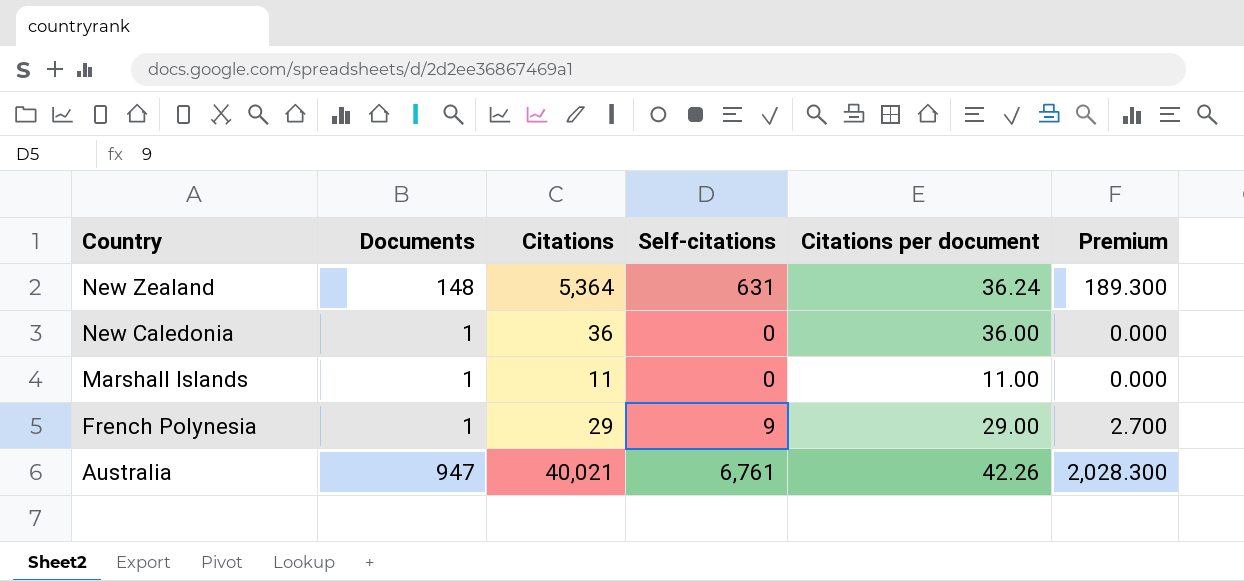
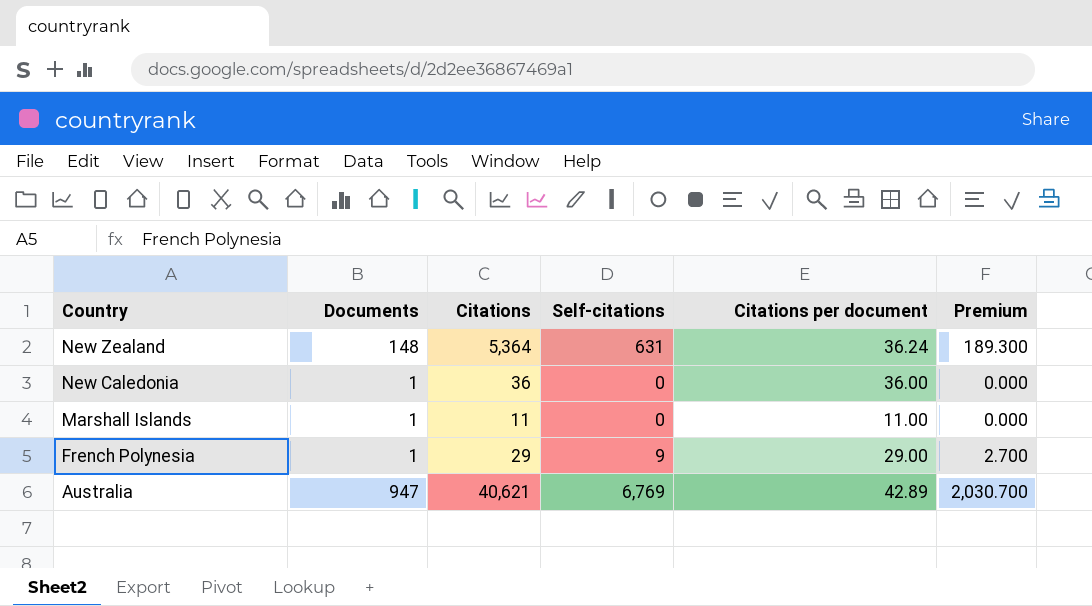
Australia | Citations: 40,021 -> 40,621
Australia | Self-citations: 6,761 -> 6,769
Australia | Citations per document: 42.26 -> 42.89
Australia | Premium: 2,028.300 -> 2,030.700

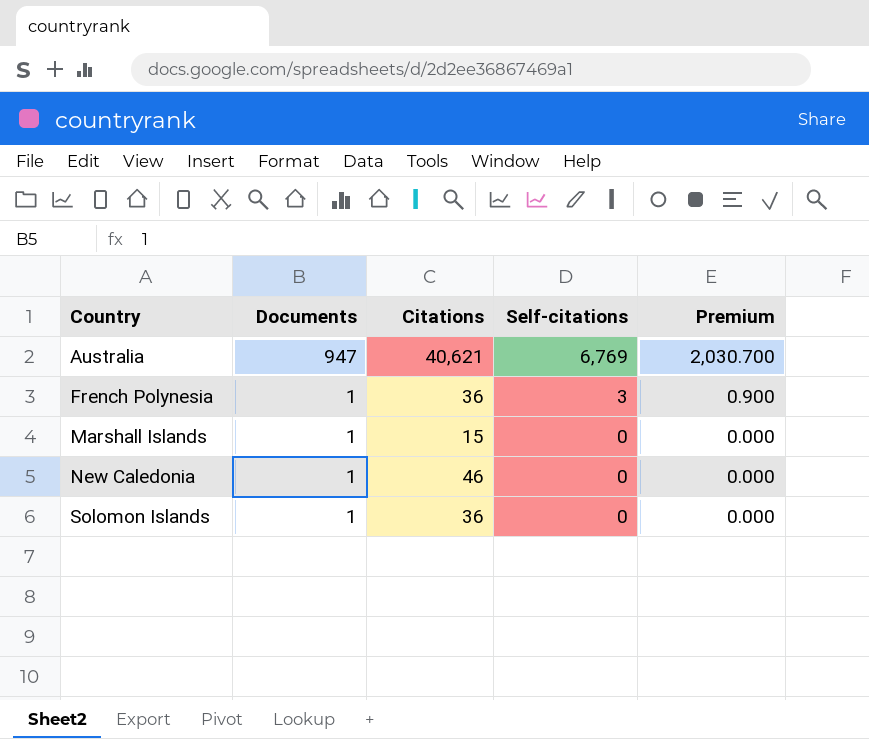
row order: Country descending -> Country ascending
column Citations per document | formula: [Citations] / [Documents] -> none
row New Zealand: 148 | 5,364 | 631 | 36.24 | 189.300 -> none
French Polynesia | Citations: 29 -> 36
French Polynesia | Self-citations: 9 -> 3
French Polynesia | Premium: 2.700 -> 0.900
Marshall Islands | Citations: 11 -> 15
New Caledonia | Citations: 36 -> 46
row Solomon Islands: none -> 1 | 36 | 0 | 0.000

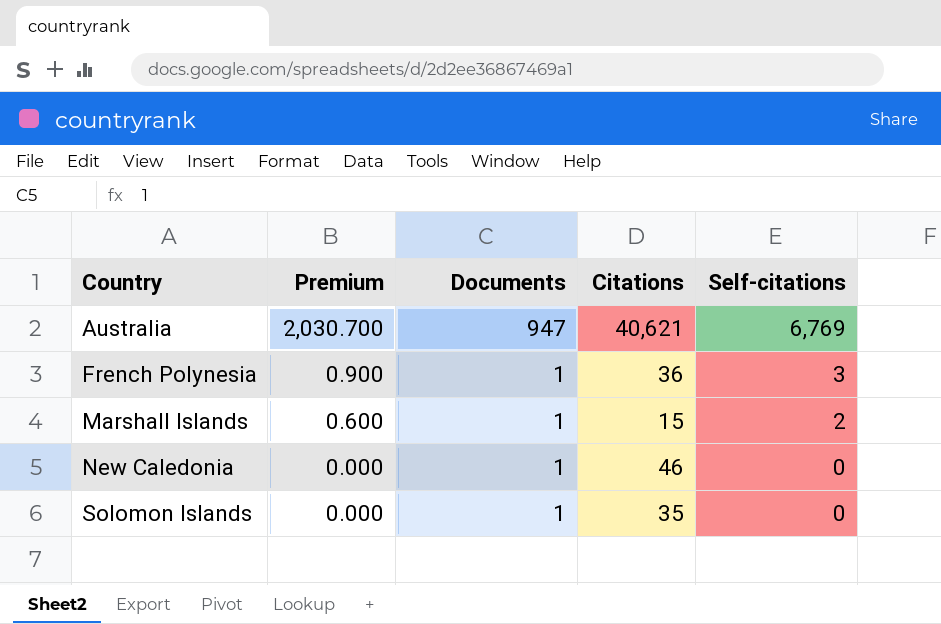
column Premium | position: 5 -> 2
Marshall Islands | Premium: 0.000 -> 0.600
Marshall Islands | Self-citations: 0 -> 2
Solomon Islands | Citations: 36 -> 35

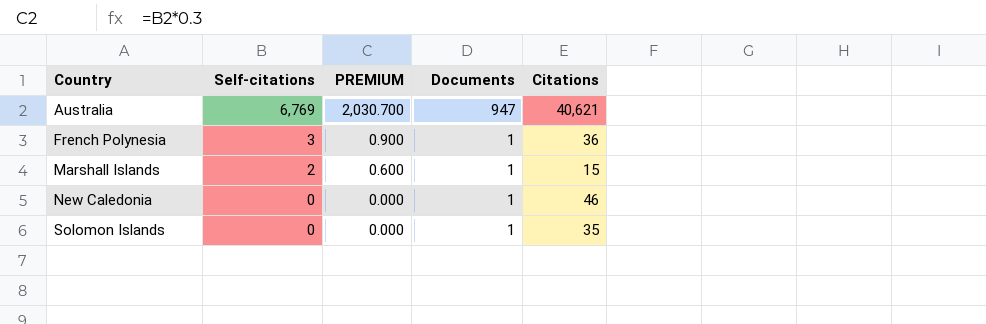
column Self-citations | position: 5 -> 2
column name: Premium -> PREMIUM

